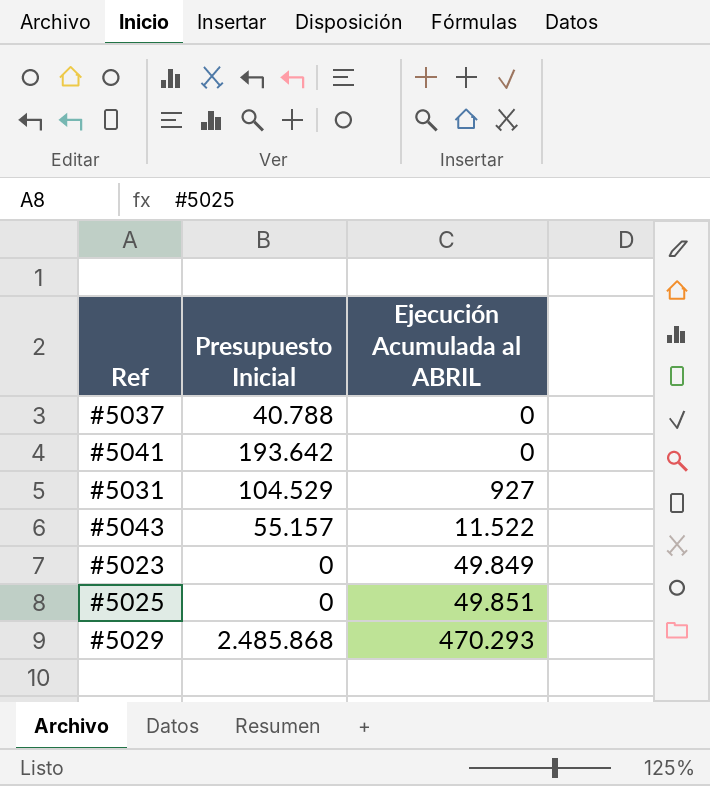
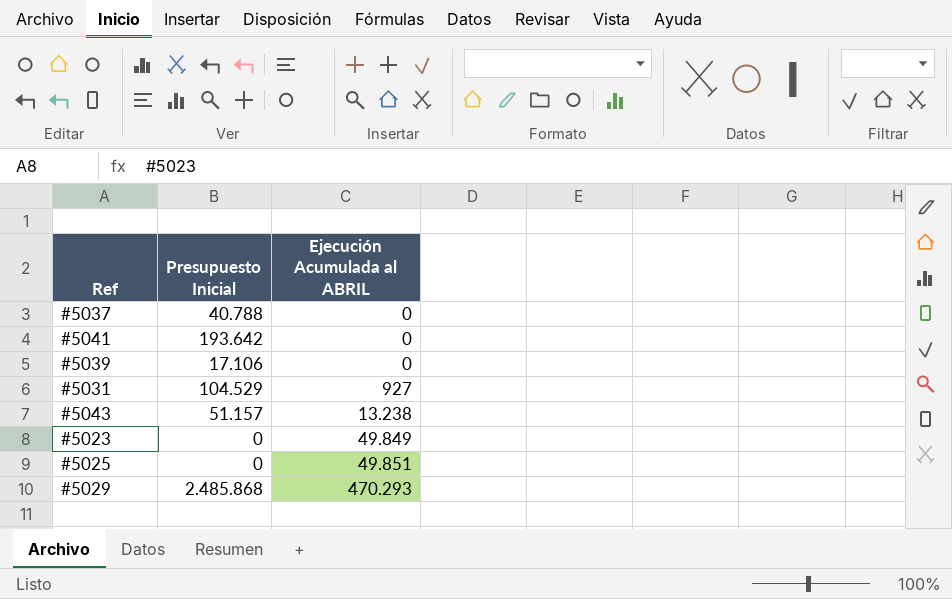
row #5039: none -> 17.106 | 0
#5043 | Presupuesto Inicial: 55.157 -> 51.157
#5043 | Ejecución Acumulada al ABRIL: 11.522 -> 13.238

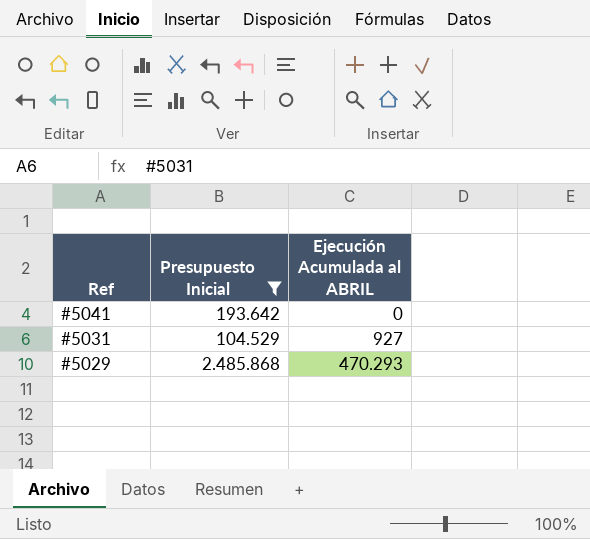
filter: none -> Presupuesto Inicial >= 104.529

